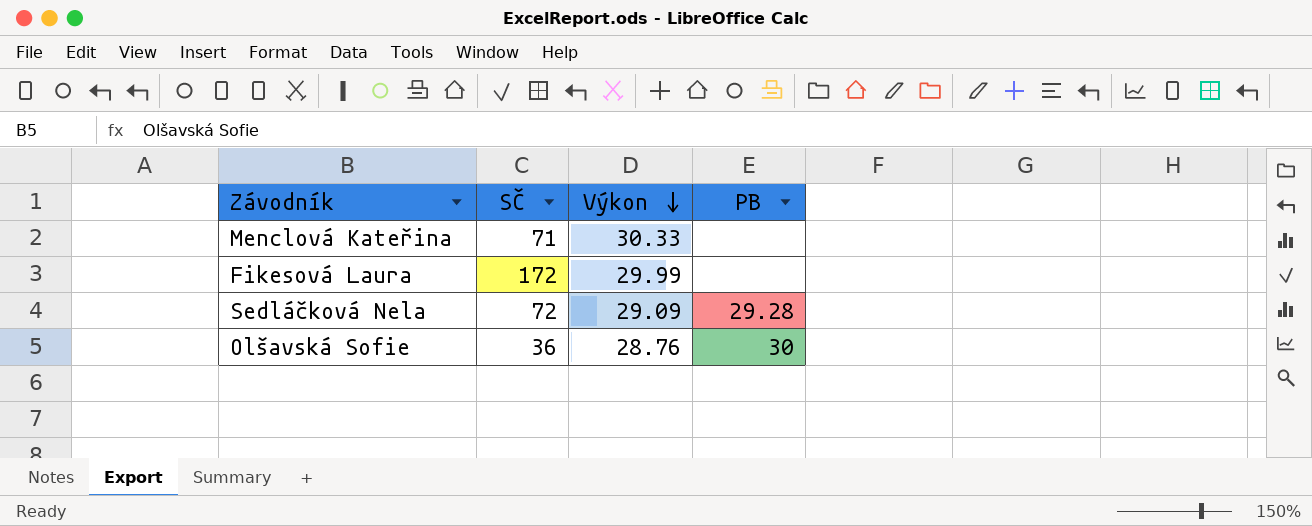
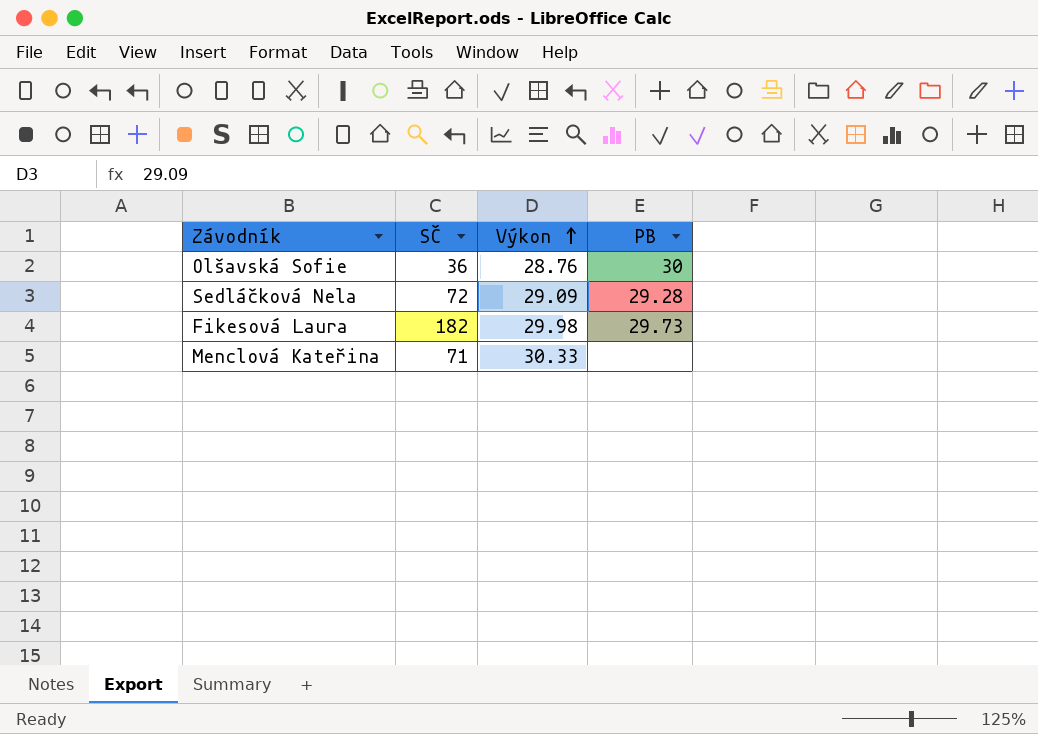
row order: Výkon descending -> Výkon ascending
Fikesová Laura | SČ: 172 -> 182
Fikesová Laura | Výkon: 29.99 -> 29.98
Fikesová Laura | PB: none -> 29.73

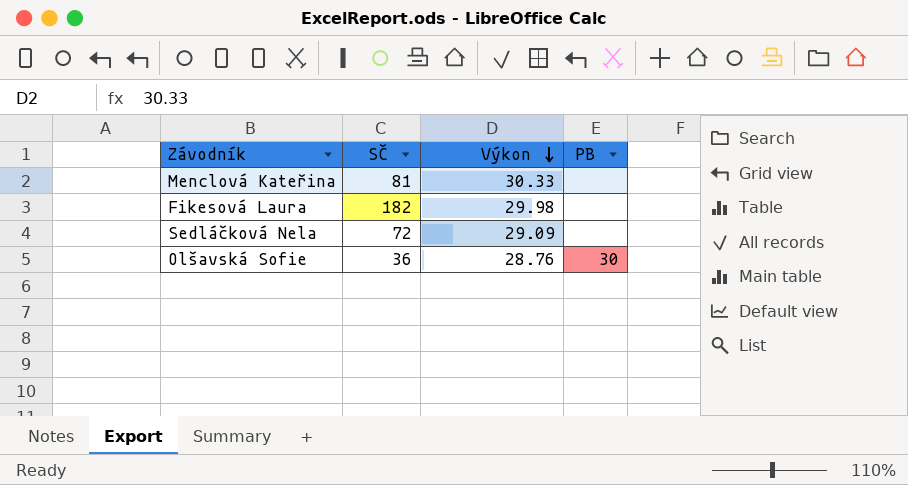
row order: Výkon ascending -> Výkon descending
Menclová Kateřina | SČ: 71 -> 81
Fikesová Laura | PB: 29.73 -> none
Sedláčková Nela | PB: 29.28 -> none

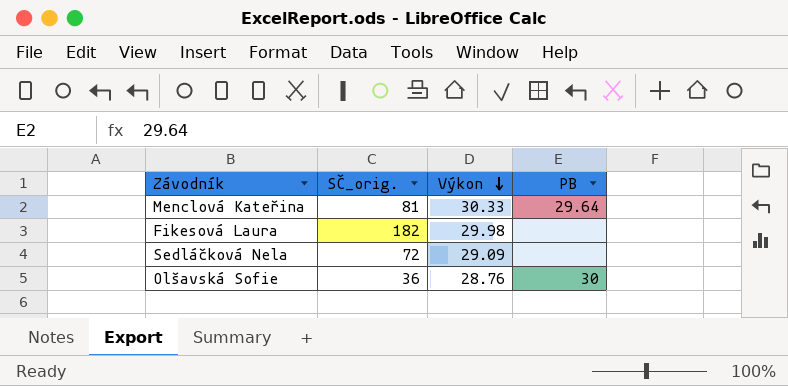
column name: SČ -> SČ_orig.
Menclová Kateřina | PB: none -> 29.64

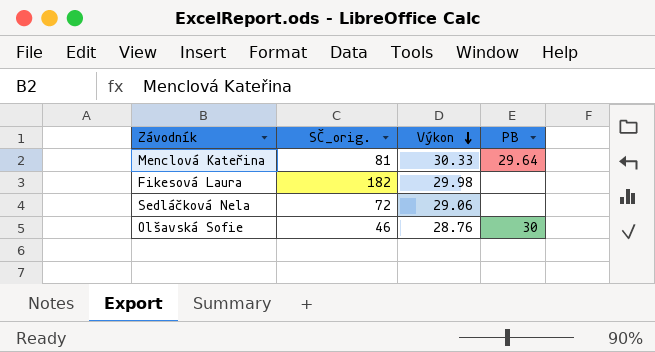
Sedláčková Nela | Výkon: 29.09 -> 29.06
Olšavská Sofie | SČ_orig.: 36 -> 46

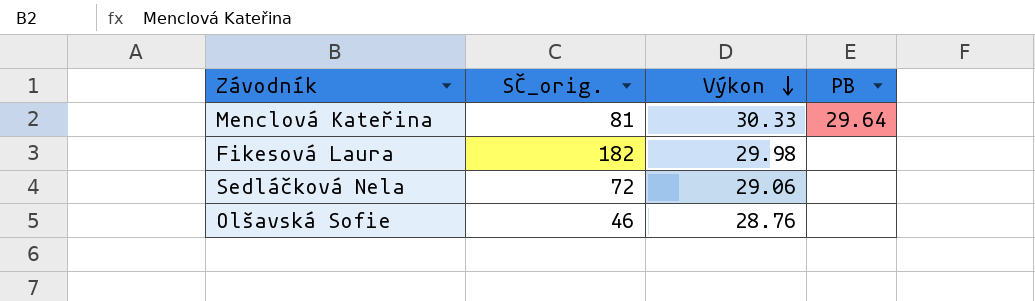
Olšavská Sofie | PB: 30 -> none

